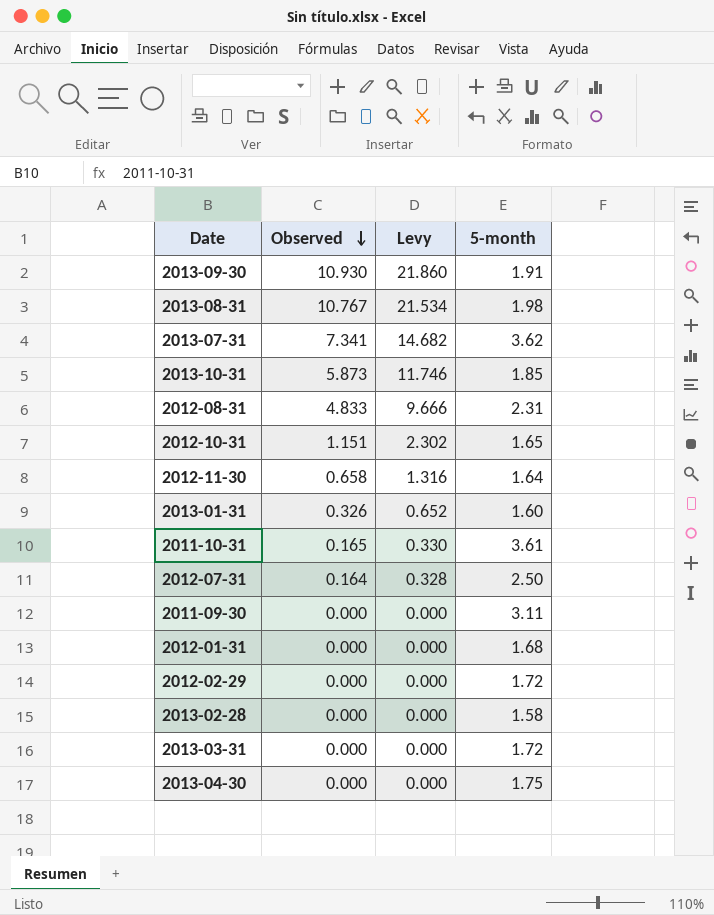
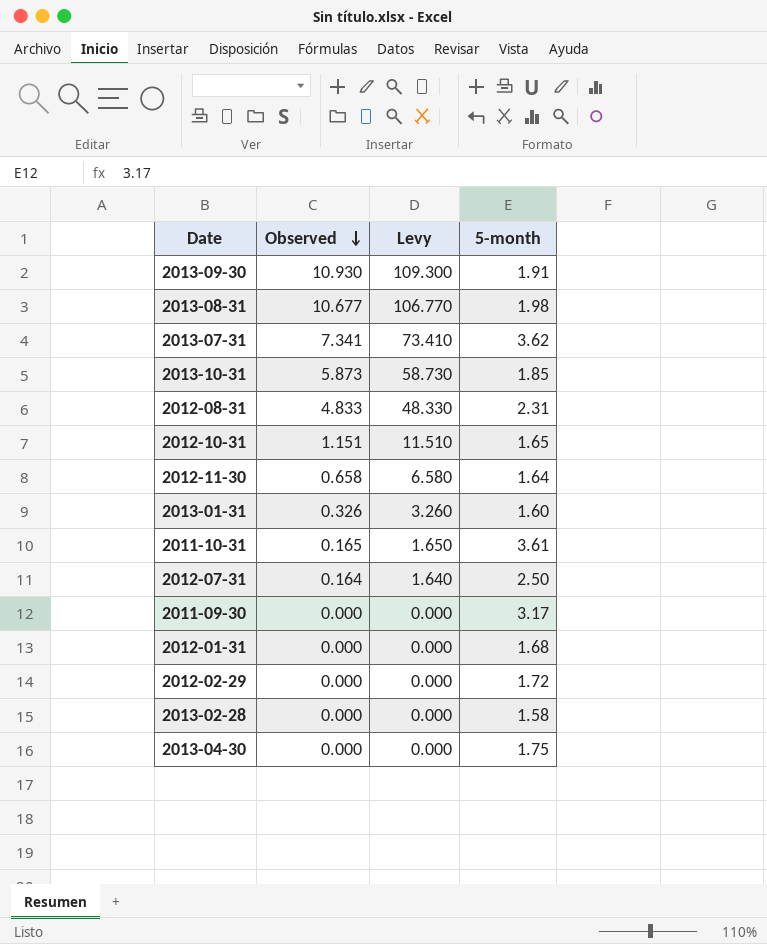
column Levy | formula: [Observed] * 2 -> [Observed] * 10
row 2013-03-31: 0.000 | 0.000 | 1.72 -> none
2013-08-31 | Observed: 10.767 -> 10.677
2011-09-30 | 5-month: 3.11 -> 3.17

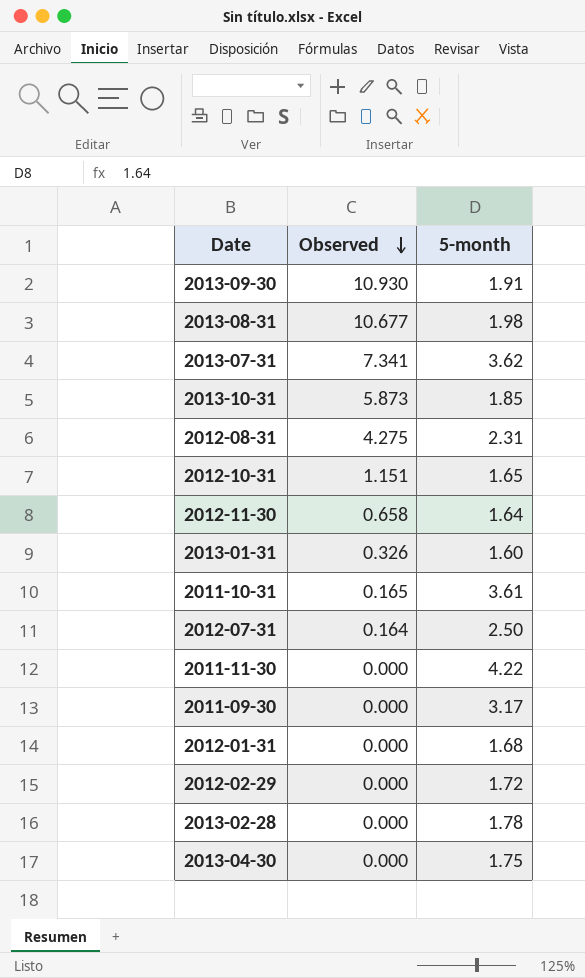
column Levy | formula: [Observed] * 10 -> none
2012-08-31 | Observed: 4.833 -> 4.275
row 2011-11-30: none -> 0.000 | 4.22
2013-02-28 | 5-month: 1.58 -> 1.78

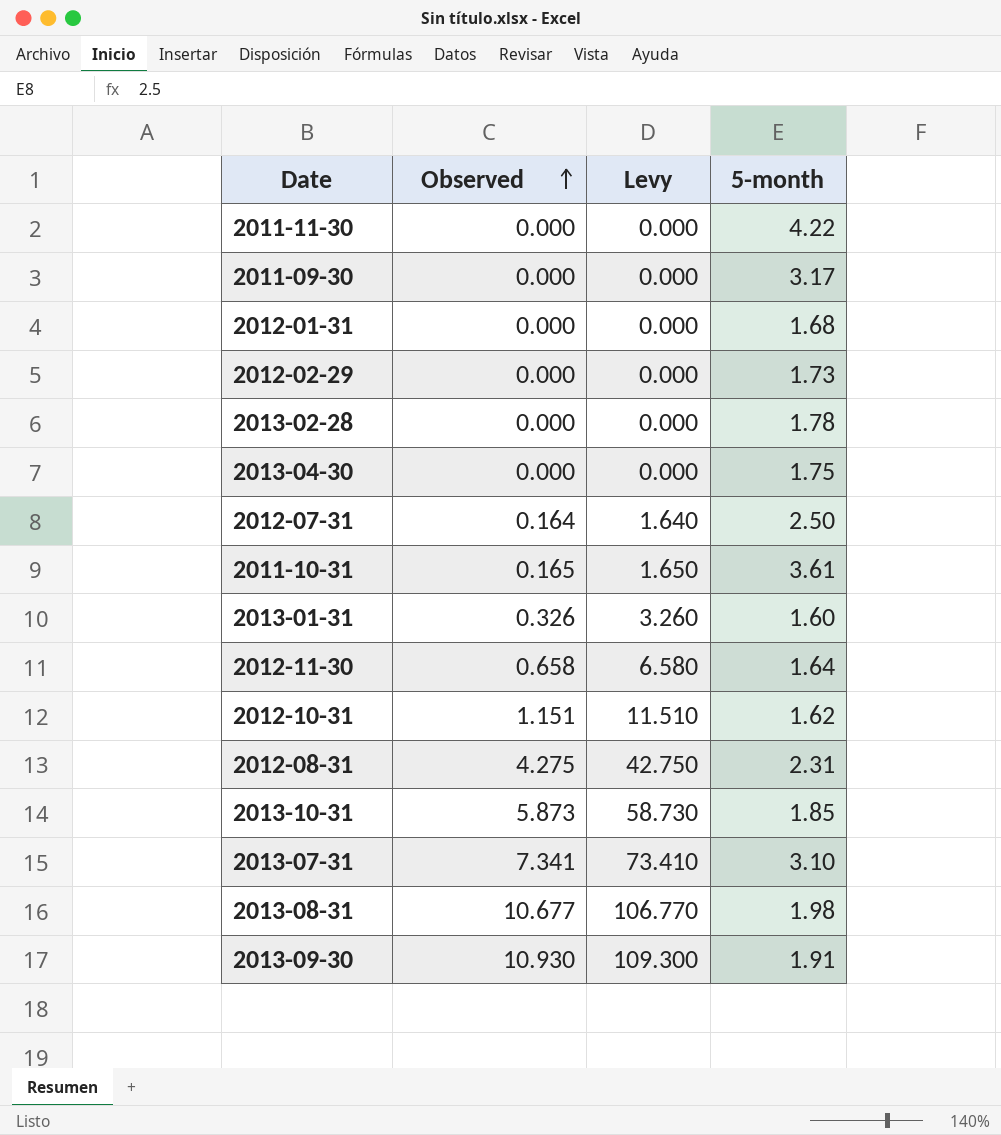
row order: Observed descending -> Observed ascending
column Levy | formula: none -> [Observed] * 10
2012-02-29 | 5-month: 1.72 -> 1.73
2012-10-31 | 5-month: 1.65 -> 1.62
2013-07-31 | 5-month: 3.62 -> 3.10

